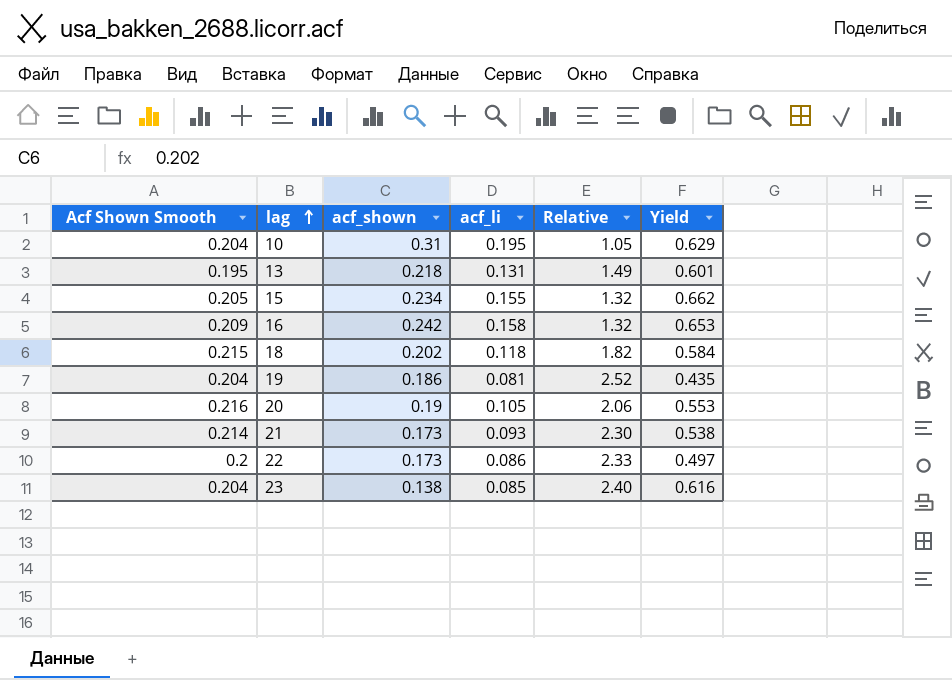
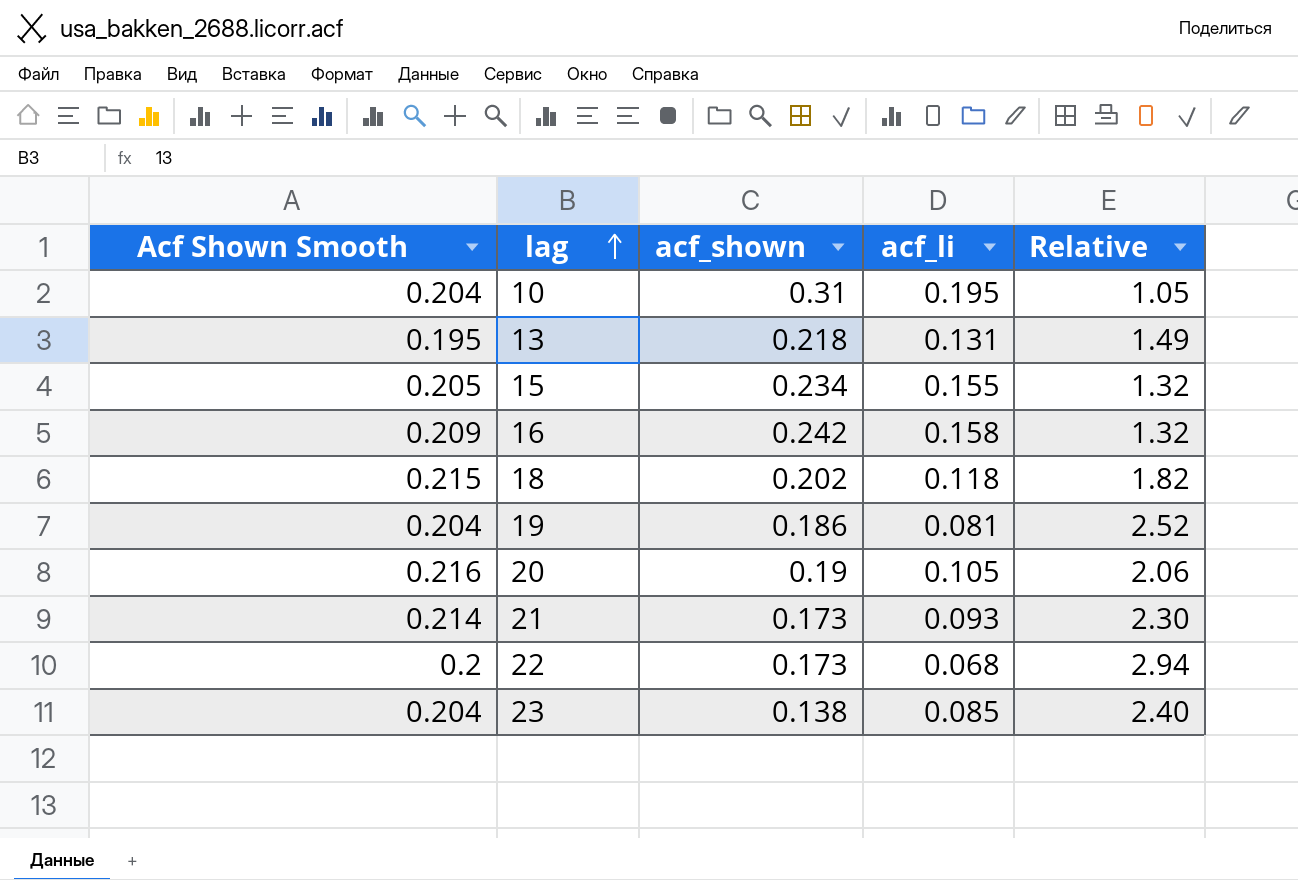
column Yield | formula: [acf_li] / [acf_shown] -> none
22 | acf_li: 0.086 -> 0.068
22 | Relative: 2.33 -> 2.94

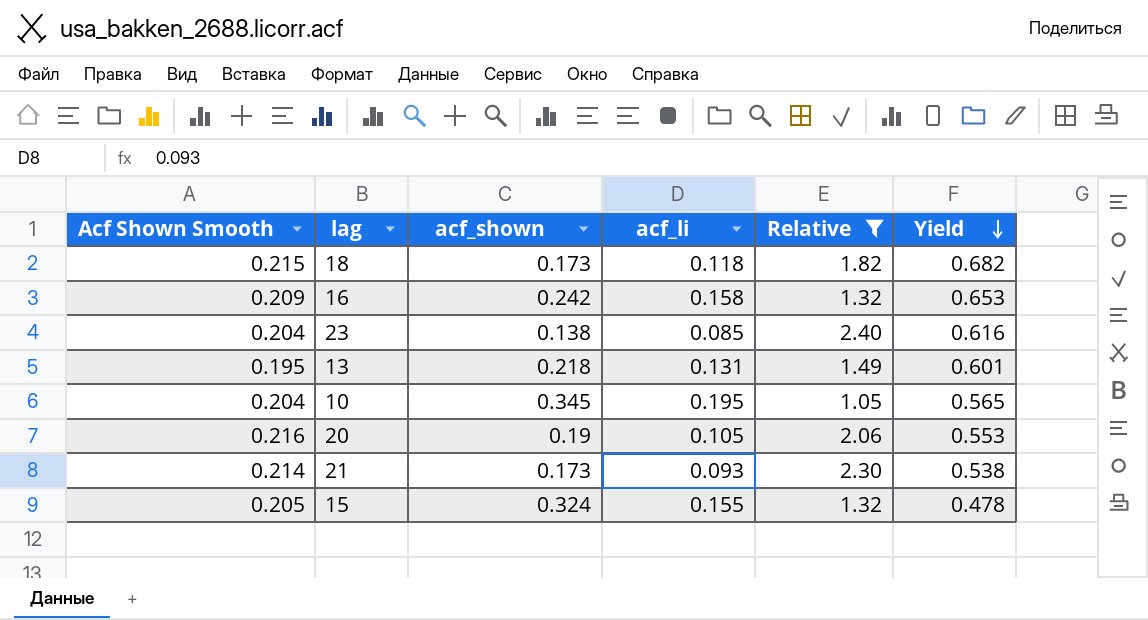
filter: none -> Relative <= 2.40
row order: lag ascending -> Yield descending
column Yield | formula: none -> [acf_li] / [acf_shown]
18 | acf_shown: 0.202 -> 0.173
10 | acf_shown: 0.31 -> 0.345
15 | acf_shown: 0.234 -> 0.324

